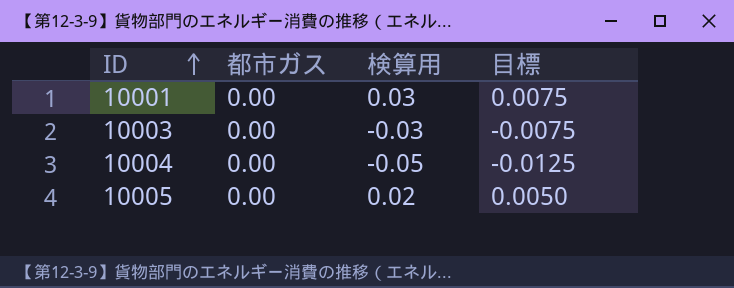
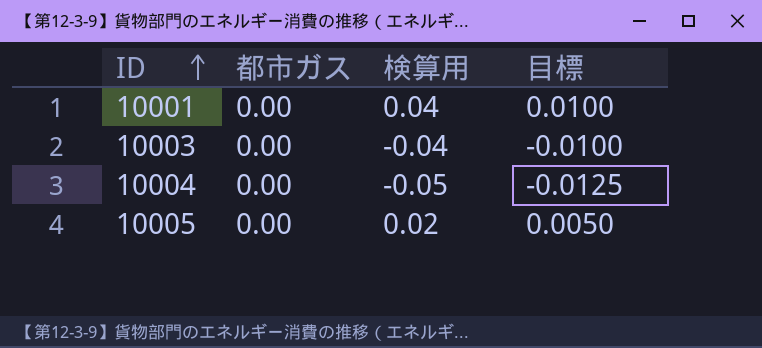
10001 | 検算用: 0.03 -> 0.04
10001 | 目標: 0.0075 -> 0.0100
10003 | 検算用: -0.03 -> -0.04
10003 | 目標: -0.0075 -> -0.0100

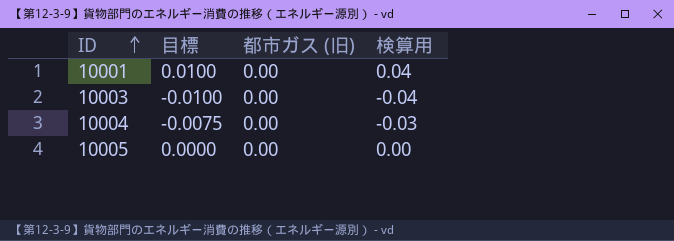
column 目標 | position: 4 -> 2
column name: 都市ガス -> 都市ガス (旧)
10004 | 目標: -0.0125 -> -0.0075
10004 | 検算用: -0.05 -> -0.03
10005 | 目標: 0.0050 -> 0.0000
10005 | 検算用: 0.02 -> 0.00

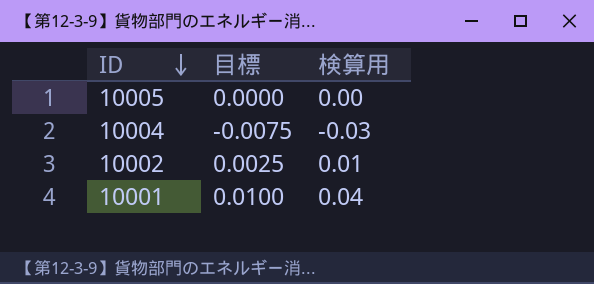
row order: ID ascending -> ID descending
column 都市ガス (旧) | position: 3 -> none
row 10003: -0.0100 | 0.00 | -0.04 -> none
row 10002: none -> 0.0025 | 0.01

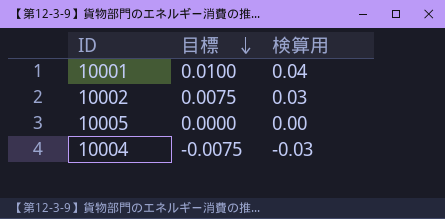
row order: ID descending -> 目標 descending
10002 | 目標: 0.0025 -> 0.0075
10002 | 検算用: 0.01 -> 0.03

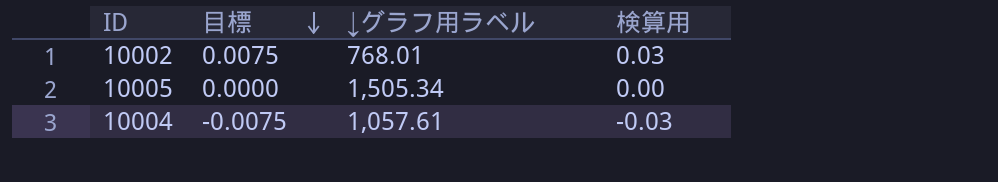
column ↓グラフ用ラベル | position: none -> 3
row 10001: 0.0100 | 0.04 -> none

